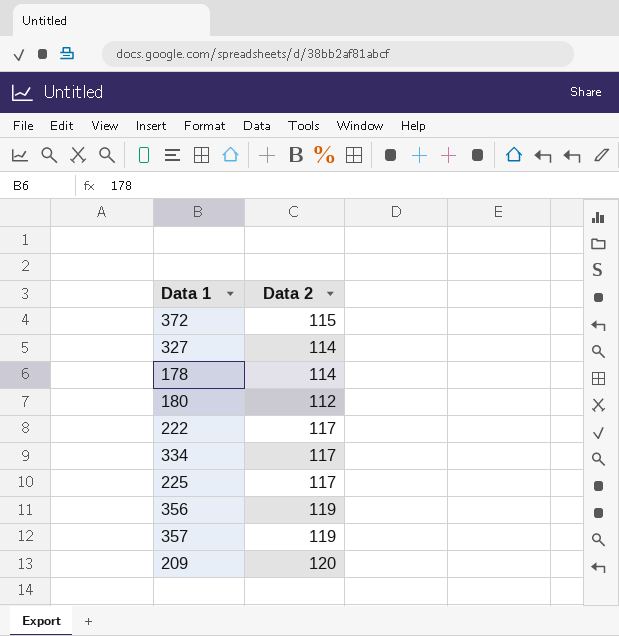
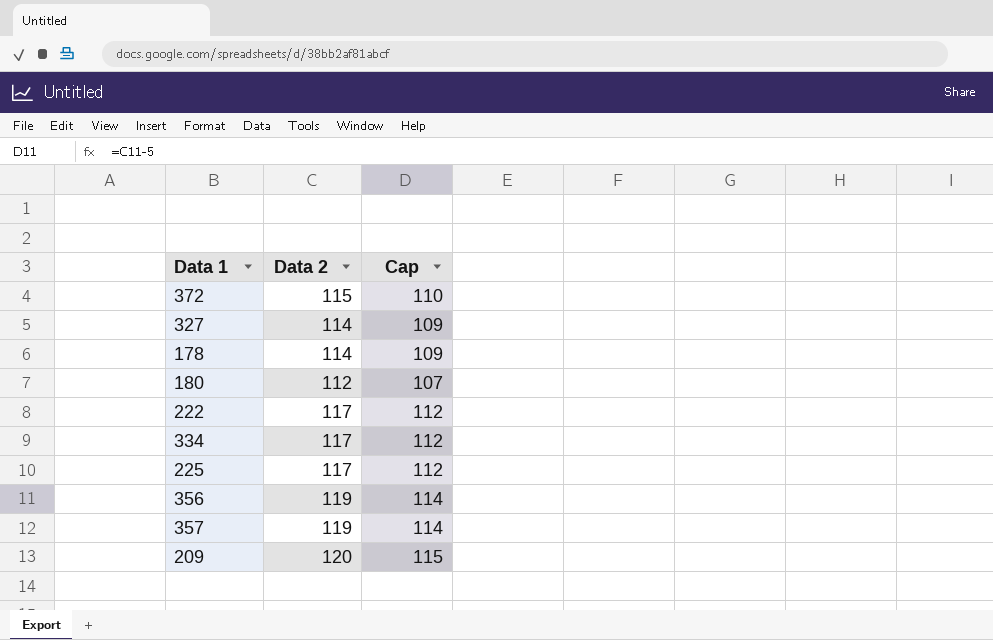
column Cap | formula: none -> [Data 2] - 5

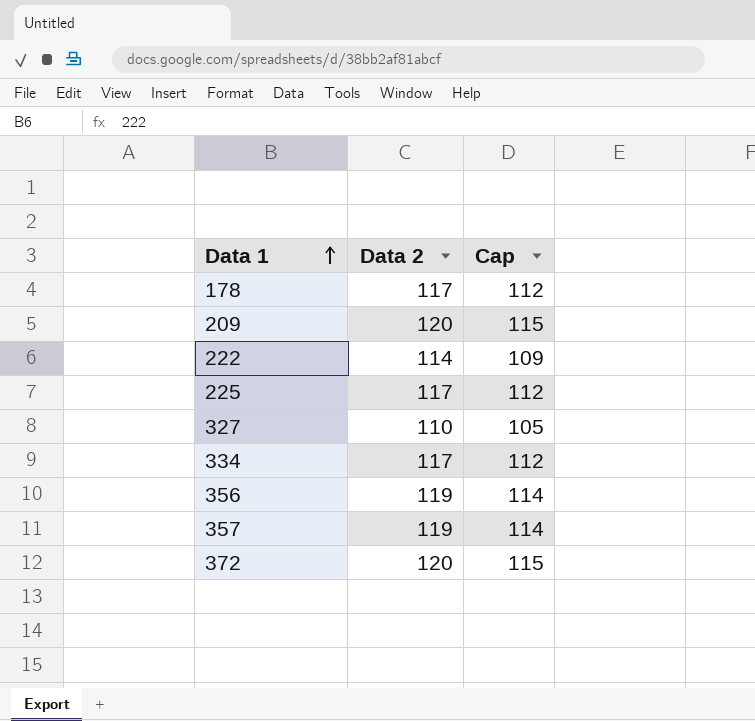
row order: none -> Data 1 ascending
row 180: 112 | 107 -> none
178 | Data 2: 114 -> 117
178 | Cap: 109 -> 112
222 | Data 2: 117 -> 114
222 | Cap: 112 -> 109
327 | Data 2: 114 -> 110
327 | Cap: 109 -> 105
372 | Data 2: 115 -> 120
372 | Cap: 110 -> 115

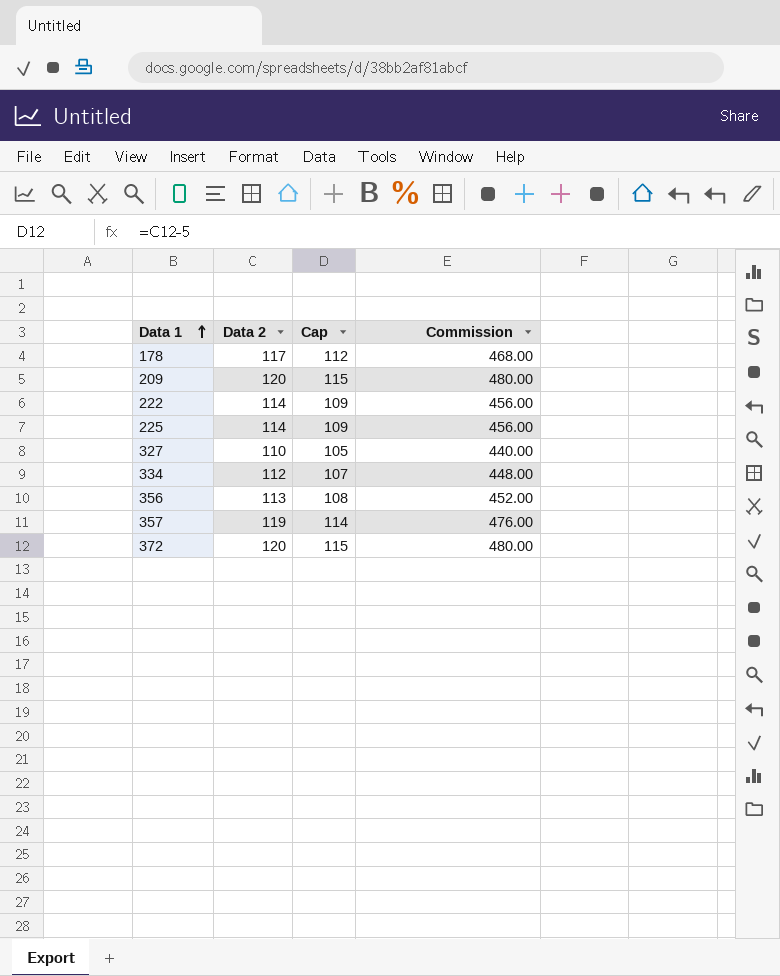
column Commission | formula: none -> [Data 2] * 4
225 | Data 2: 117 -> 114
225 | Cap: 112 -> 109
334 | Data 2: 117 -> 112
334 | Cap: 112 -> 107
356 | Data 2: 119 -> 113
356 | Cap: 114 -> 108

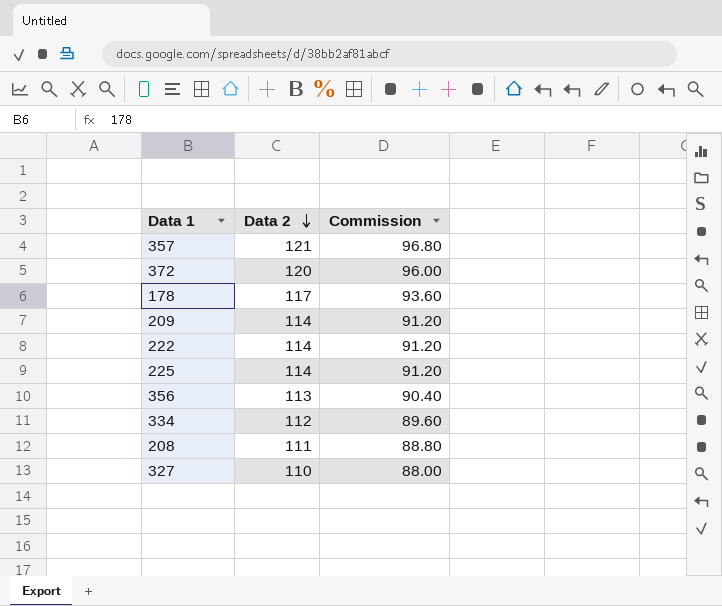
row order: Data 1 ascending -> Data 2 descending
column Cap | formula: [Data 2] - 5 -> none
column Commission | formula: [Data 2] * 4 -> [Data 2] * 0.8
357 | Data 2: 119 -> 121
209 | Data 2: 120 -> 114
row 208: none -> 111 | 88.80

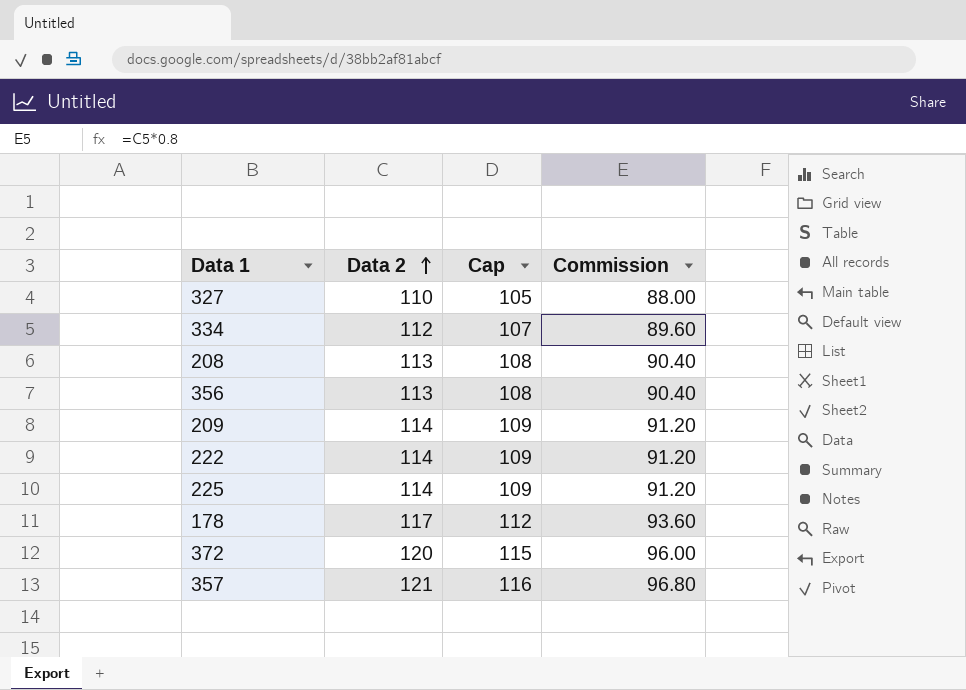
row order: Data 2 descending -> Data 2 ascending
column Cap | formula: none -> [Data 2] - 5
208 | Data 2: 111 -> 113
208 | Commission: 88.80 -> 90.40

